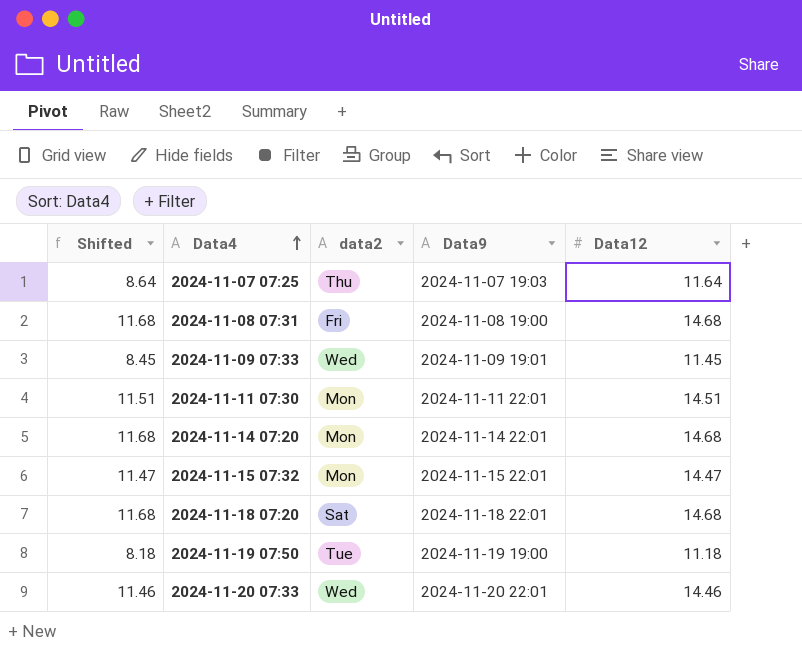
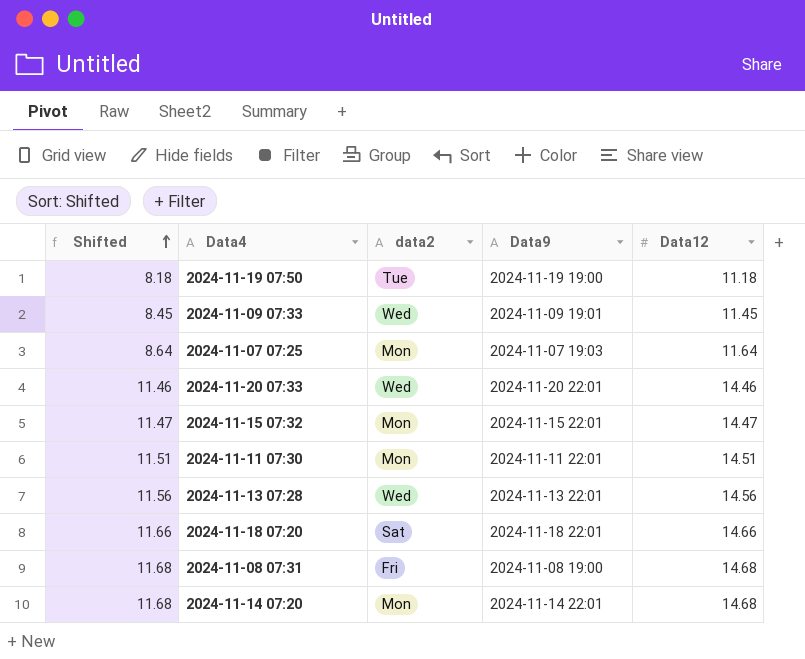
row order: Data4 ascending -> Shifted ascending
2024-11-07 07:25 | data2: Thu -> Mon
row 2024-11-13 07:28: none -> 11.56 | Wed | 2024-11-13 22:01 | 14.56
2024-11-18 07:20 | Shifted: 11.68 -> 11.66
2024-11-18 07:20 | Data12: 14.68 -> 14.66

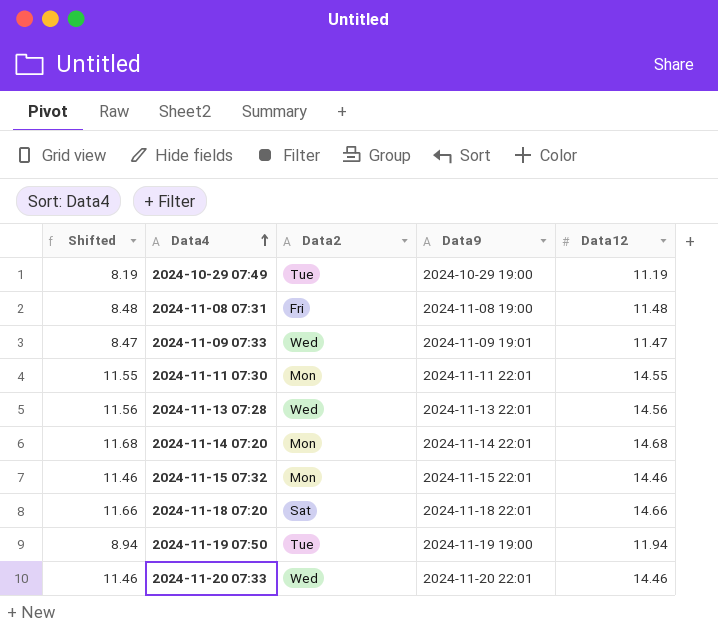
row order: Shifted ascending -> Data4 ascending
column name: data2 -> Data2
row 2024-11-07 07:25: 8.64 | Mon | 2024-11-07 19:03 | 11.64 -> none
row 2024-10-29 07:49: none -> 8.19 | Tue | 2024-10-29 19:00 | 11.19
2024-11-08 07:31 | Shifted: 11.68 -> 8.48
2024-11-08 07:31 | Data12: 14.68 -> 11.48
2024-11-09 07:33 | Shifted: 8.45 -> 8.47
2024-11-09 07:33 | Data12: 11.45 -> 11.47
2024-11-11 07:30 | Shifted: 11.51 -> 11.55
2024-11-11 07:30 | Data12: 14.51 -> 14.55
2024-11-15 07:32 | Shifted: 11.47 -> 11.46
2024-11-15 07:32 | Data12: 14.47 -> 14.46
2024-11-19 07:50 | Shifted: 8.18 -> 8.94
2024-11-19 07:50 | Data12: 11.18 -> 11.94

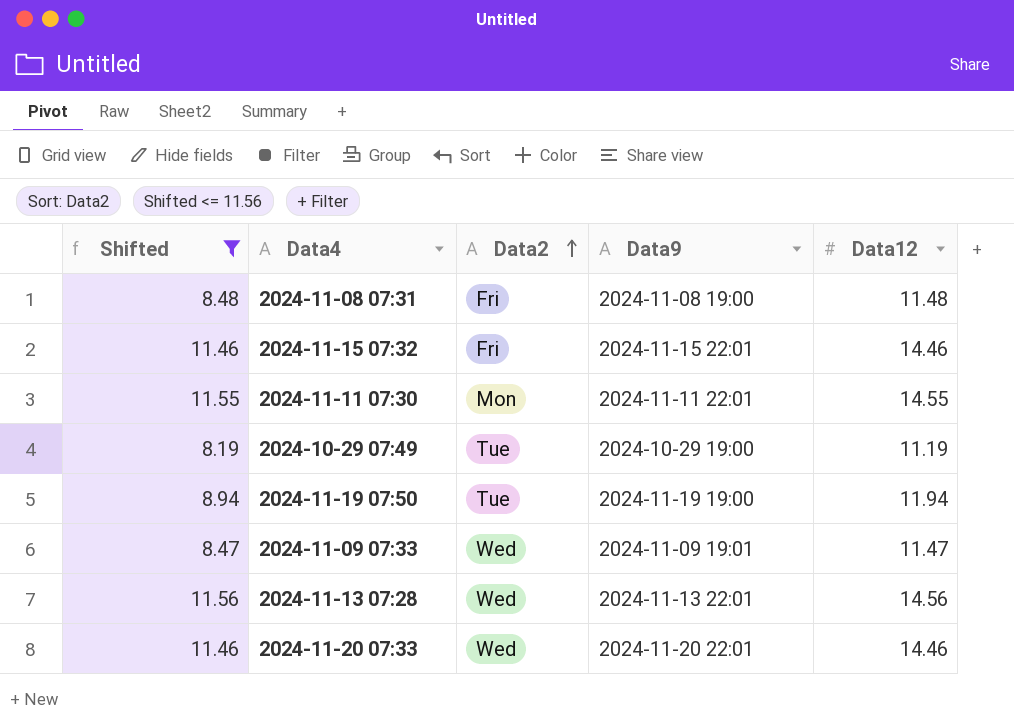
filter: none -> Shifted <= 11.56
row order: Data4 ascending -> Data2 ascending
2024-11-15 07:32 | Data2: Mon -> Fri

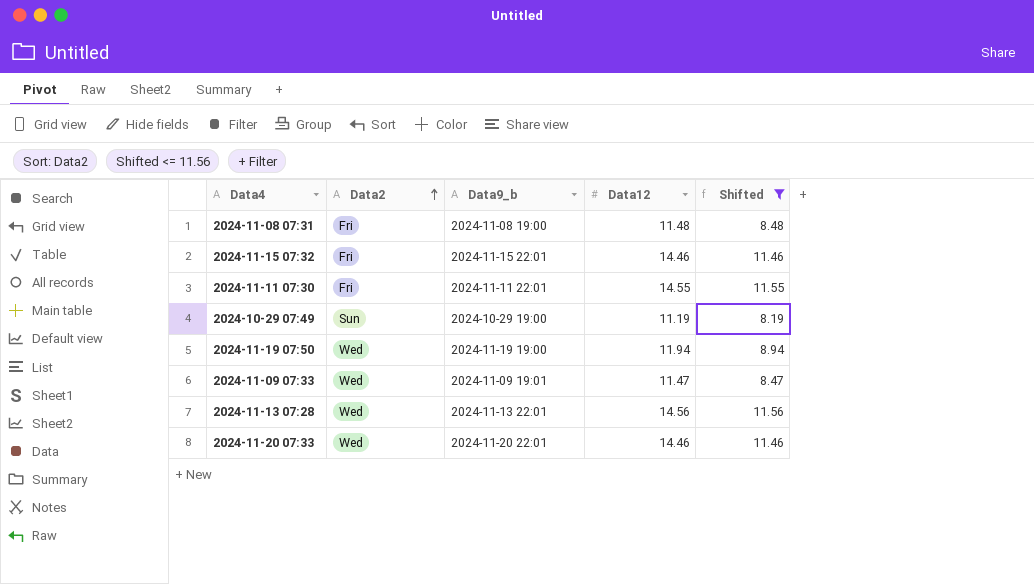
column name: Data9 -> Data9_b
column Shifted | position: 1 -> 5
2024-11-11 07:30 | Data2: Mon -> Fri
2024-10-29 07:49 | Data2: Tue -> Sun
2024-11-19 07:50 | Data2: Tue -> Wed

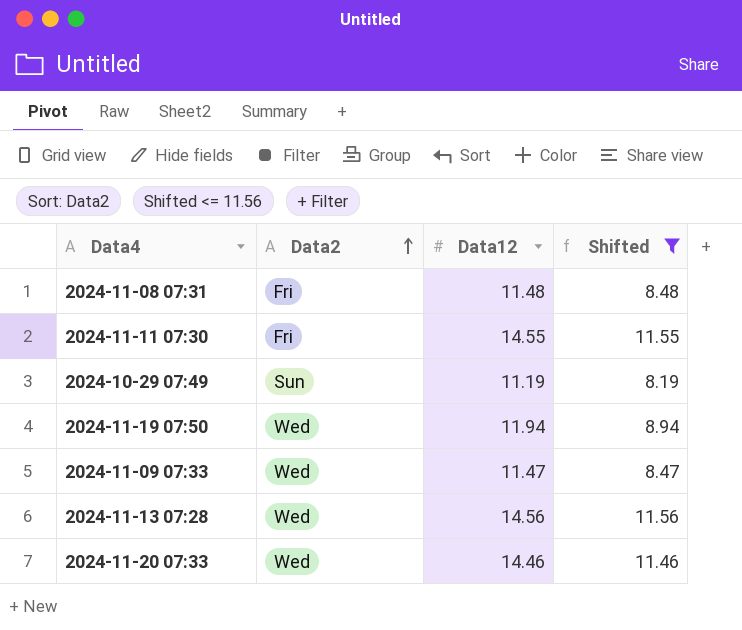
column Data9_b | position: 3 -> none
row 2024-11-15 07:32: Fri | 2024-11-15 22:01 | 14.46 | 11.46 -> none

